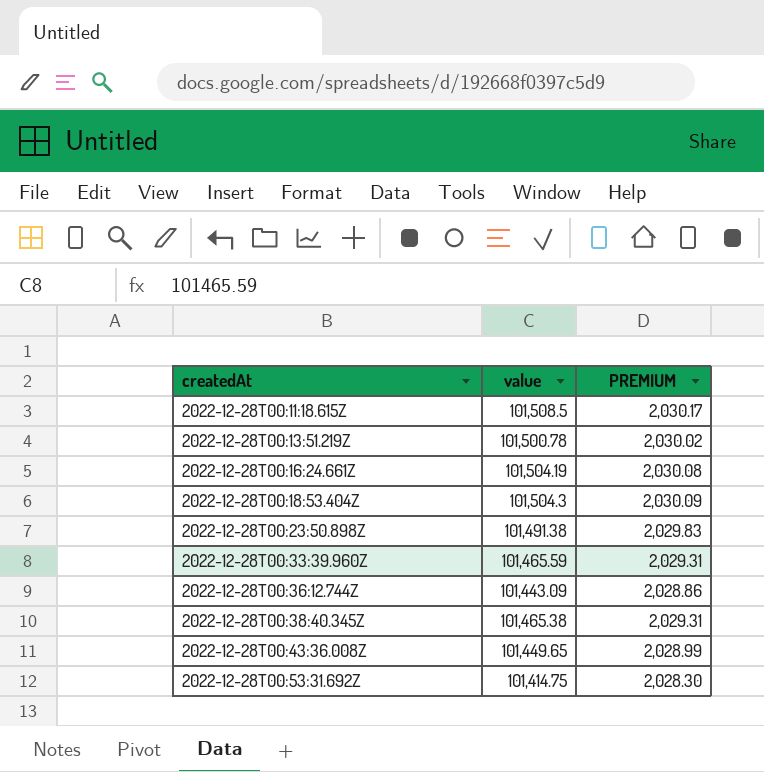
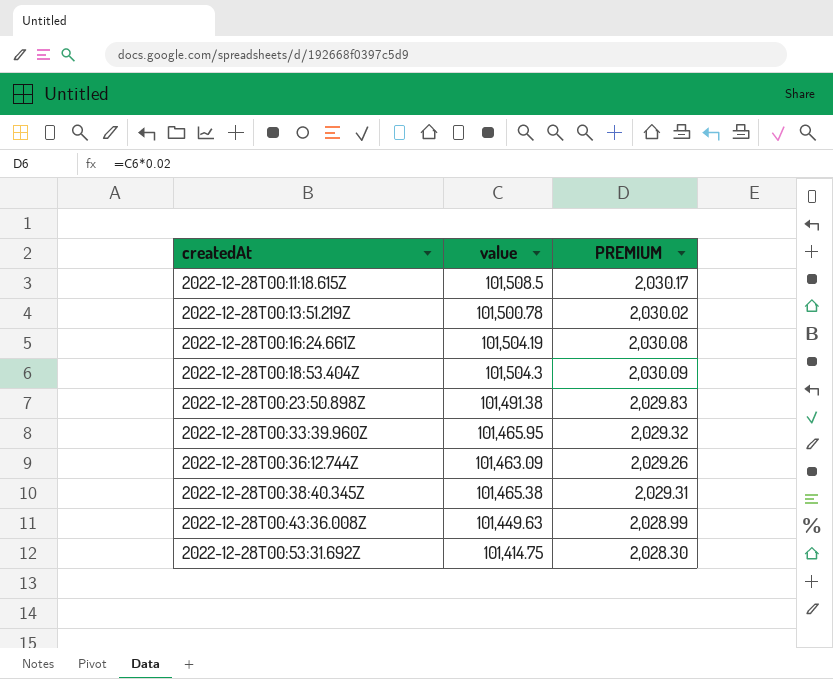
2022-12-28T00:33:39.960Z | value: 101,465.59 -> 101,465.95
2022-12-28T00:33:39.960Z | PREMIUM: 2,029.31 -> 2,029.32
2022-12-28T00:36:12.744Z | value: 101,443.09 -> 101,463.09
2022-12-28T00:36:12.744Z | PREMIUM: 2,028.86 -> 2,029.26
2022-12-28T00:43:36.008Z | value: 101,449.65 -> 101,449.63

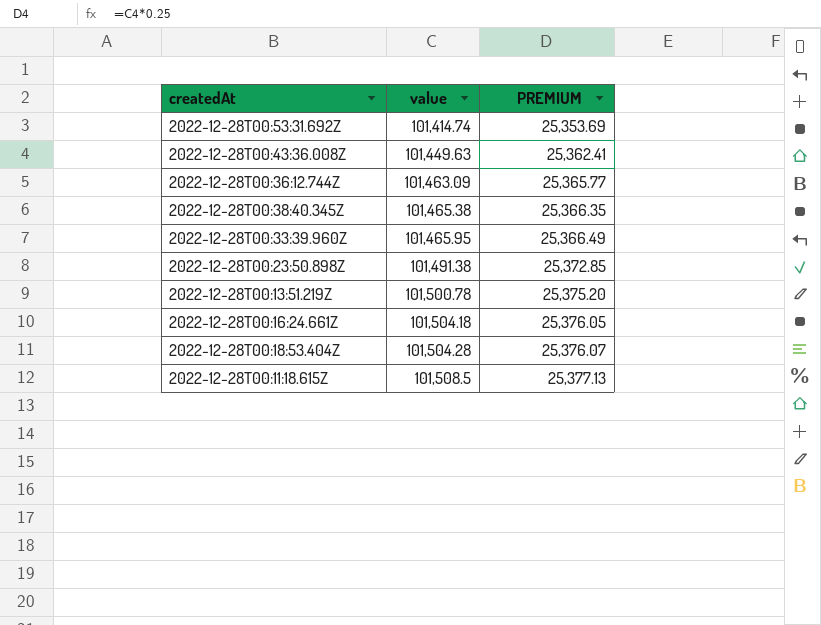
row order: createdAt ascending -> value ascending
column PREMIUM | formula: [value] * 0.02 -> [value] * 0.25
2022-12-28T00:53:31.692Z | value: 101,414.75 -> 101,414.74
2022-12-28T00:16:24.661Z | value: 101,504.19 -> 101,504.18
2022-12-28T00:18:53.404Z | value: 101,504.3 -> 101,504.28

